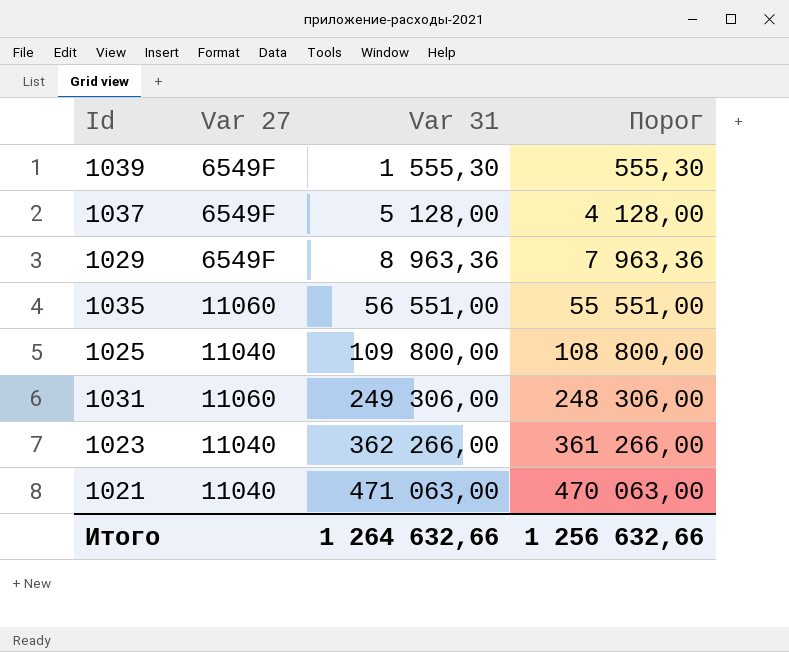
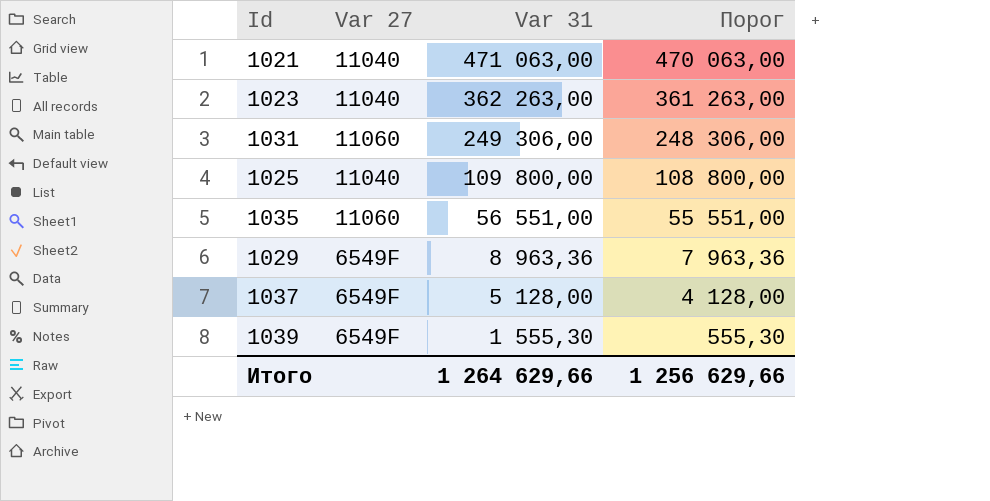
row order: Var 31 ascending -> Var 31 descending
1023 | Var 31: 362 266,00 -> 362 263,00
1023 | Порог: 361 266,00 -> 361 263,00
Итого | Var 31: 1 264 632,66 -> 1 264 629,66
Итого | Порог: 1 256 632,66 -> 1 256 629,66

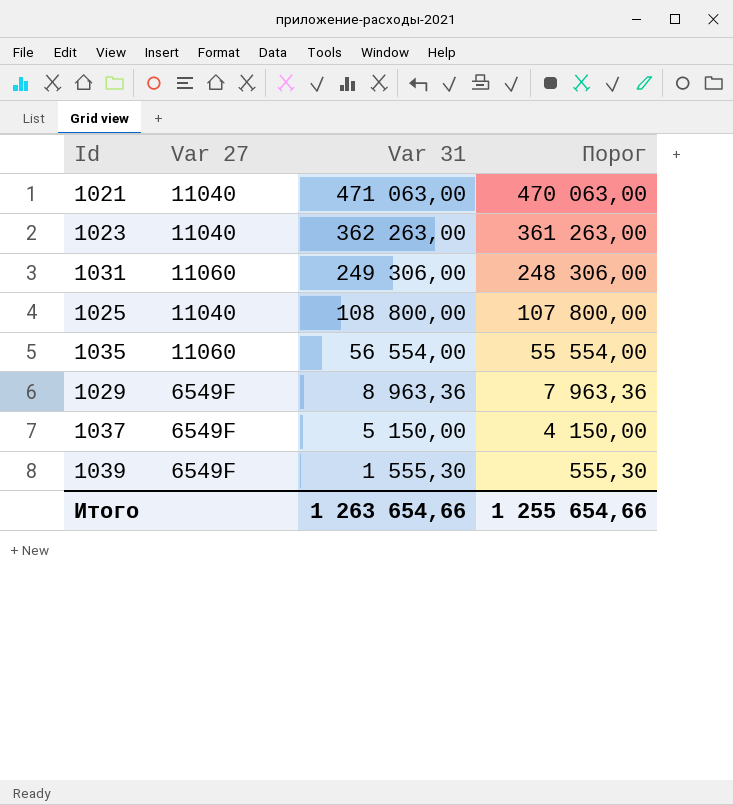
1025 | Var 31: 109 800,00 -> 108 800,00
1025 | Порог: 108 800,00 -> 107 800,00
1035 | Var 31: 56 551,00 -> 56 554,00
1035 | Порог: 55 551,00 -> 55 554,00
1037 | Var 31: 5 128,00 -> 5 150,00
1037 | Порог: 4 128,00 -> 4 150,00
Итого | Var 31: 1 264 629,66 -> 1 263 654,66
Итого | Порог: 1 256 629,66 -> 1 255 654,66

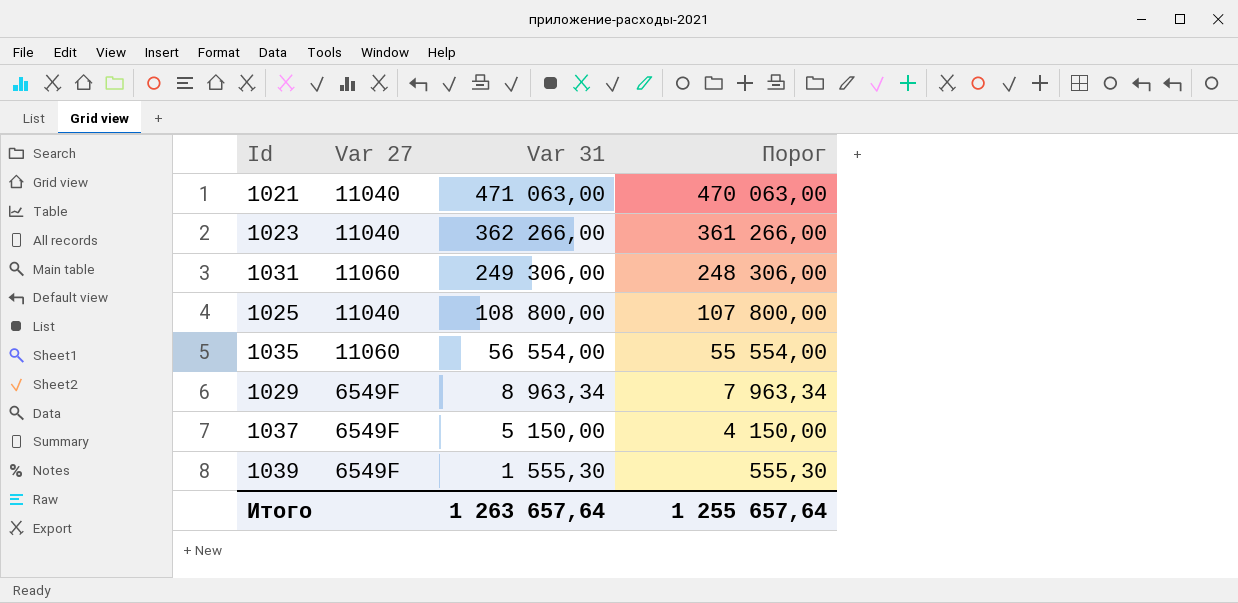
1023 | Var 31: 362 263,00 -> 362 266,00
1023 | Порог: 361 263,00 -> 361 266,00
1029 | Var 31: 8 963,36 -> 8 963,34
1029 | Порог: 7 963,36 -> 7 963,34
Итого | Var 31: 1 263 654,66 -> 1 263 657,64
Итого | Порог: 1 255 654,66 -> 1 255 657,64

